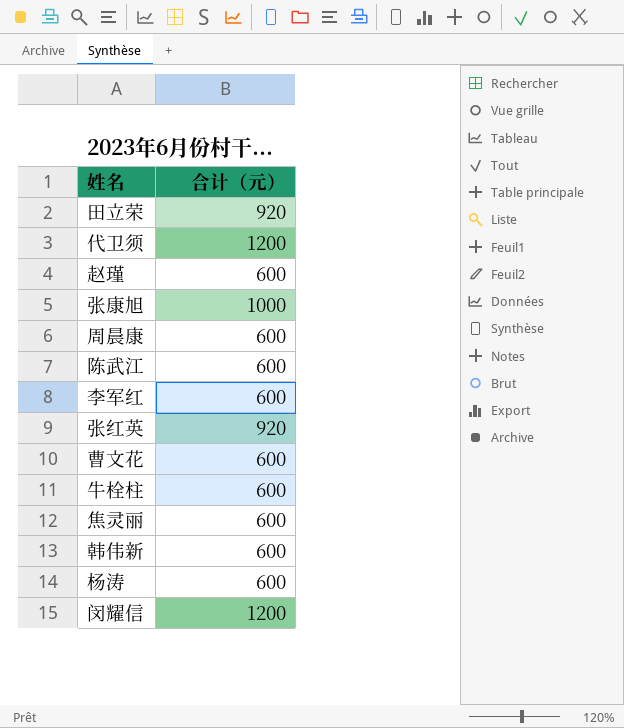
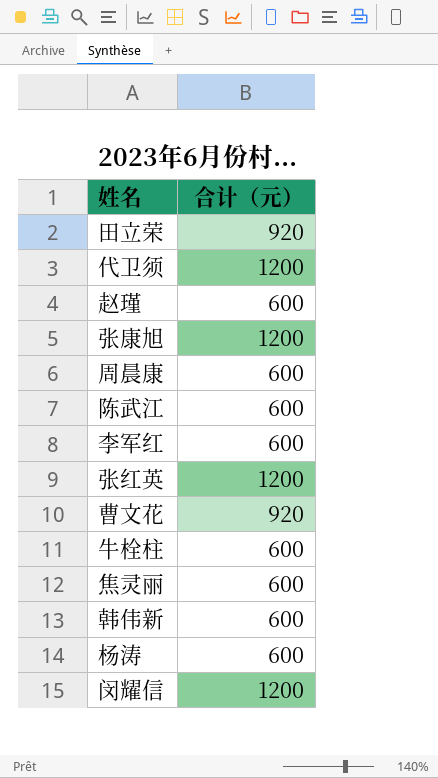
张康旭 | 合计（元）: 1000 -> 1200
张红英 | 合计（元）: 920 -> 1200
曹文花 | 合计（元）: 600 -> 920

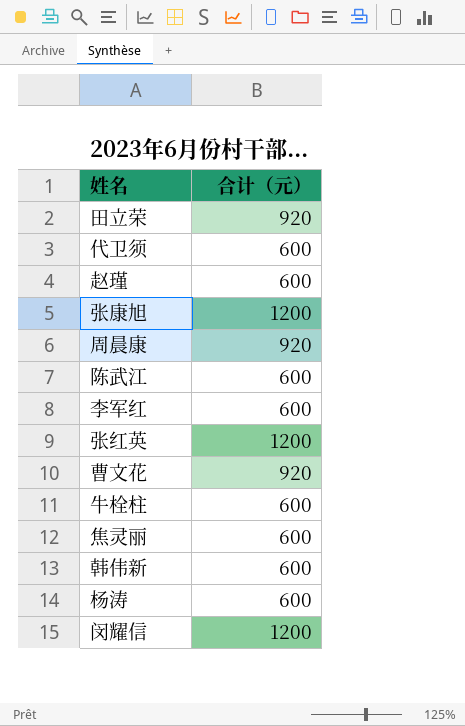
代卫须 | 合计（元）: 1200 -> 600
周晨康 | 合计（元）: 600 -> 920

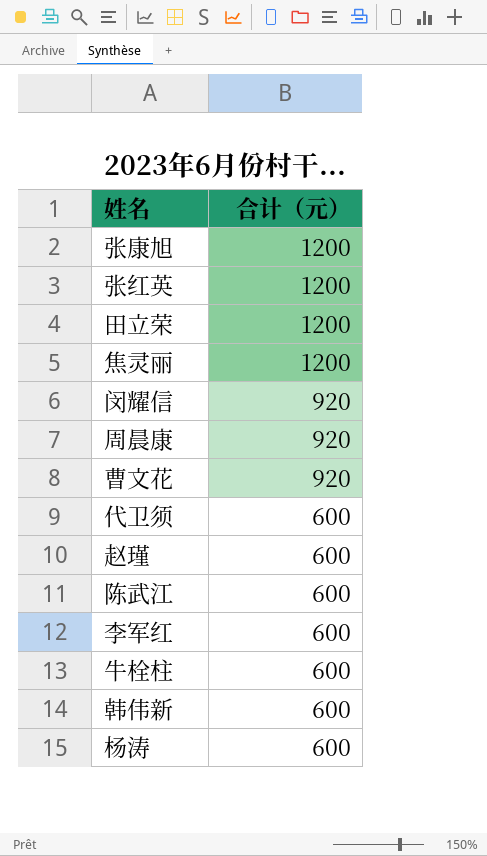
row order: none -> 合计（元） descending
田立荣 | 合计（元）: 920 -> 1200
焦灵丽 | 合计（元）: 600 -> 1200
闵耀信 | 合计（元）: 1200 -> 920

